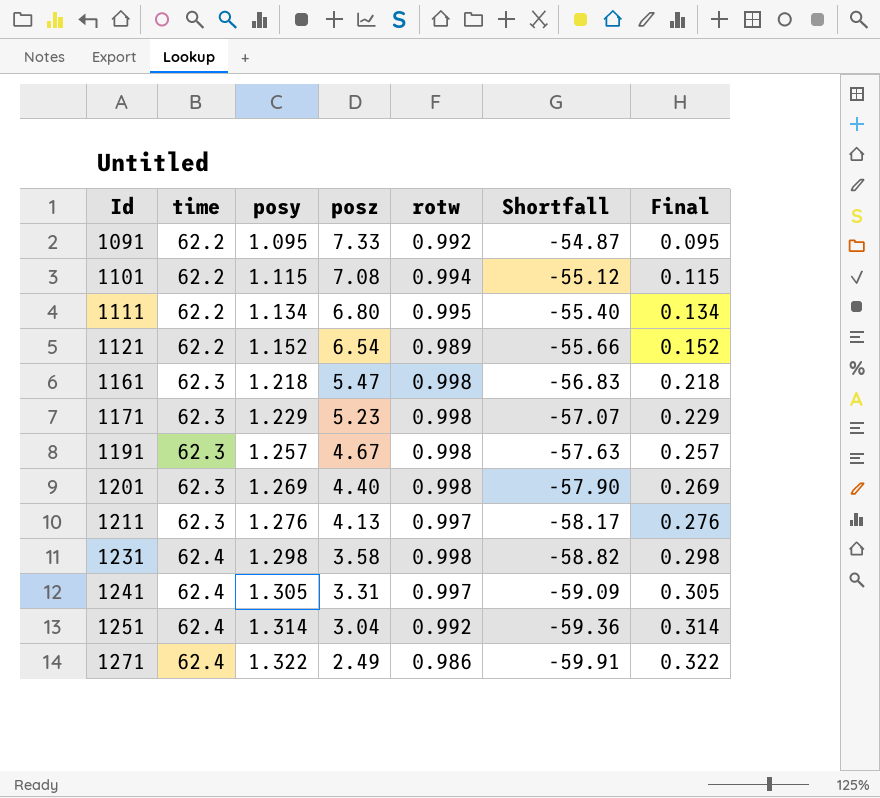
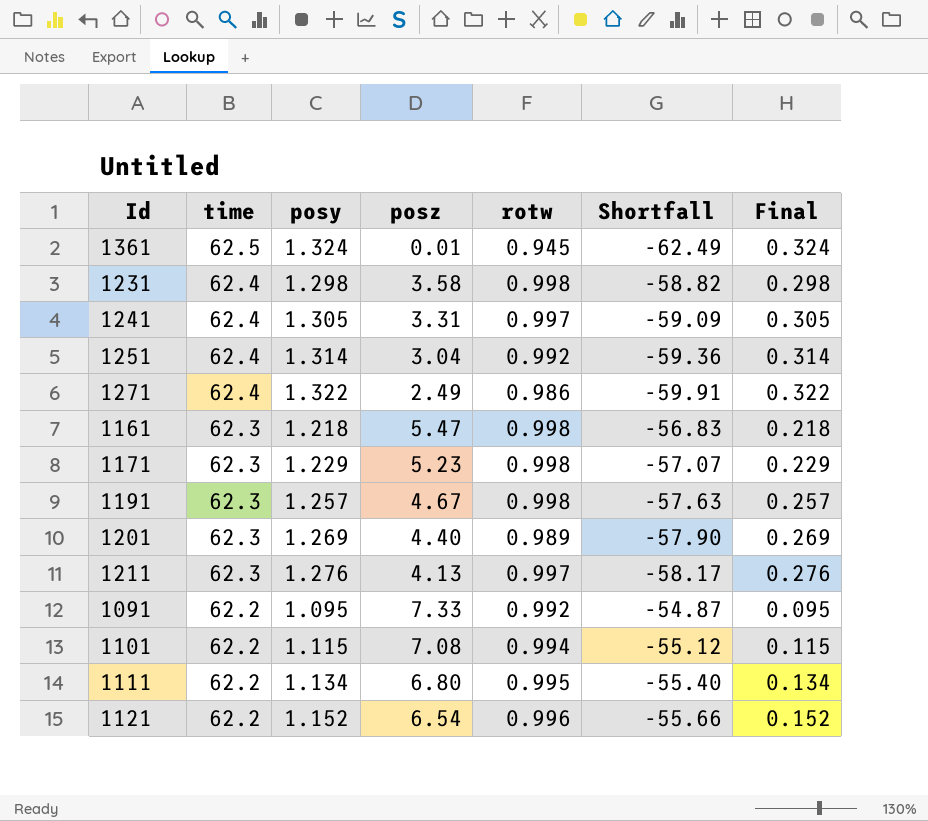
row order: Id ascending -> time descending
row 1361: none -> 62.5 | 1.324 | 0.01 | 0.945 | -62.49 | 0.324
1201 | rotw: 0.998 -> 0.989
1121 | rotw: 0.989 -> 0.996

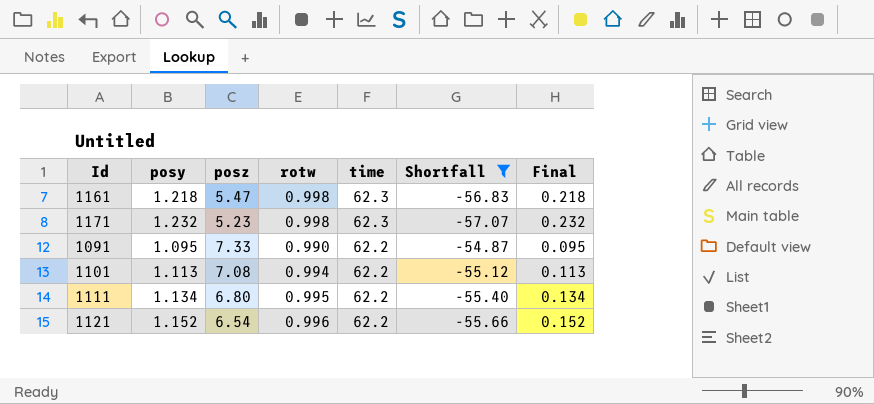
filter: none -> Shortfall >= -57.07
column time | position: 2 -> 5
1171 | posy: 1.229 -> 1.232
1171 | Final: 0.229 -> 0.232
1091 | rotw: 0.992 -> 0.990
1101 | posy: 1.115 -> 1.113
1101 | Final: 0.115 -> 0.113

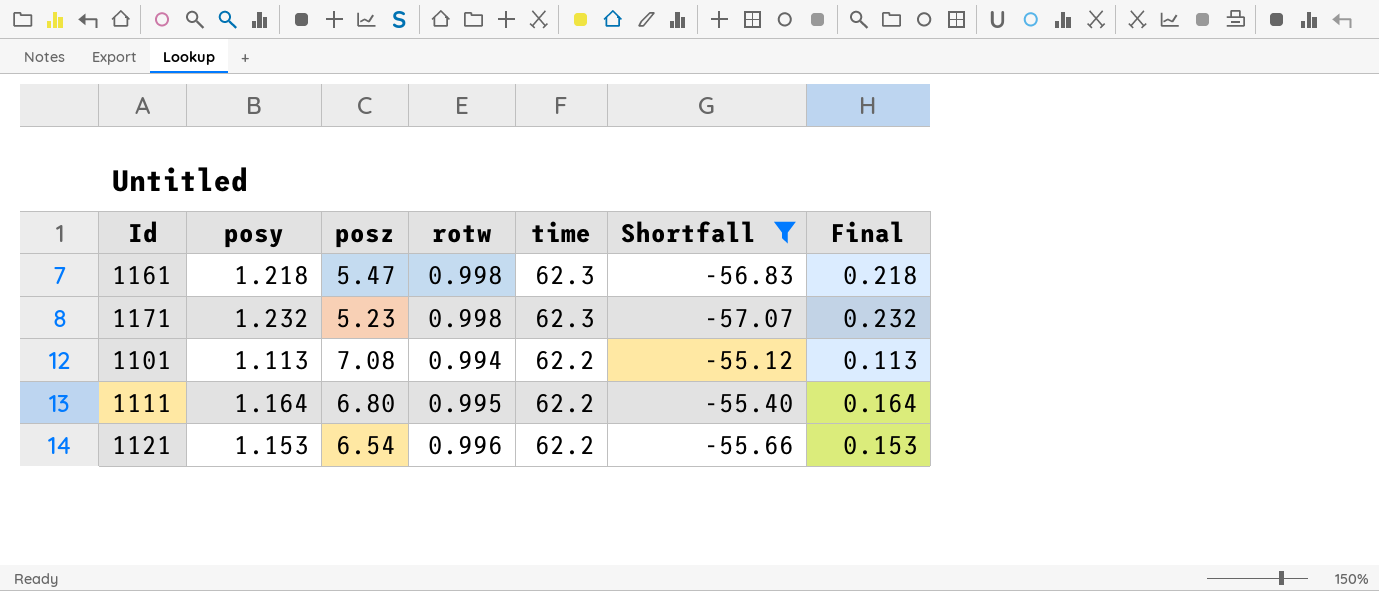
row 1091: 1.095 | 7.33 | 0.990 | 62.2 | -54.87 | 0.095 -> none
1111 | posy: 1.134 -> 1.164
1111 | Final: 0.134 -> 0.164
1121 | posy: 1.152 -> 1.153
1121 | Final: 0.152 -> 0.153

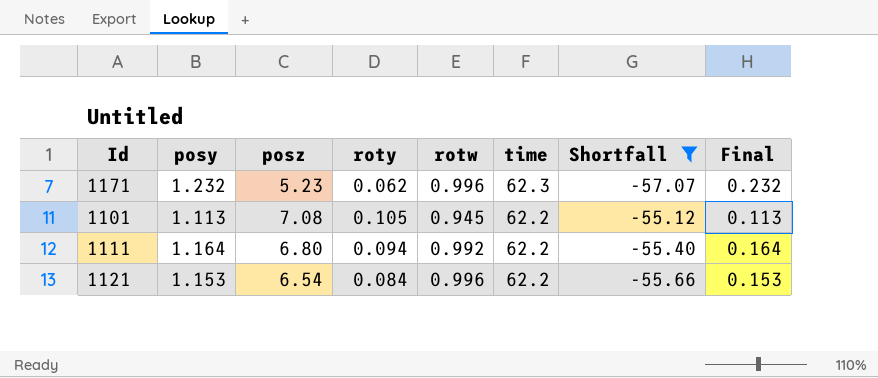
column roty | position: none -> 4
row 1161: 1.218 | 5.47 | 0.998 | 62.3 | -56.83 | 0.218 -> none
1171 | rotw: 0.998 -> 0.996
1101 | rotw: 0.994 -> 0.945
1111 | rotw: 0.995 -> 0.992

